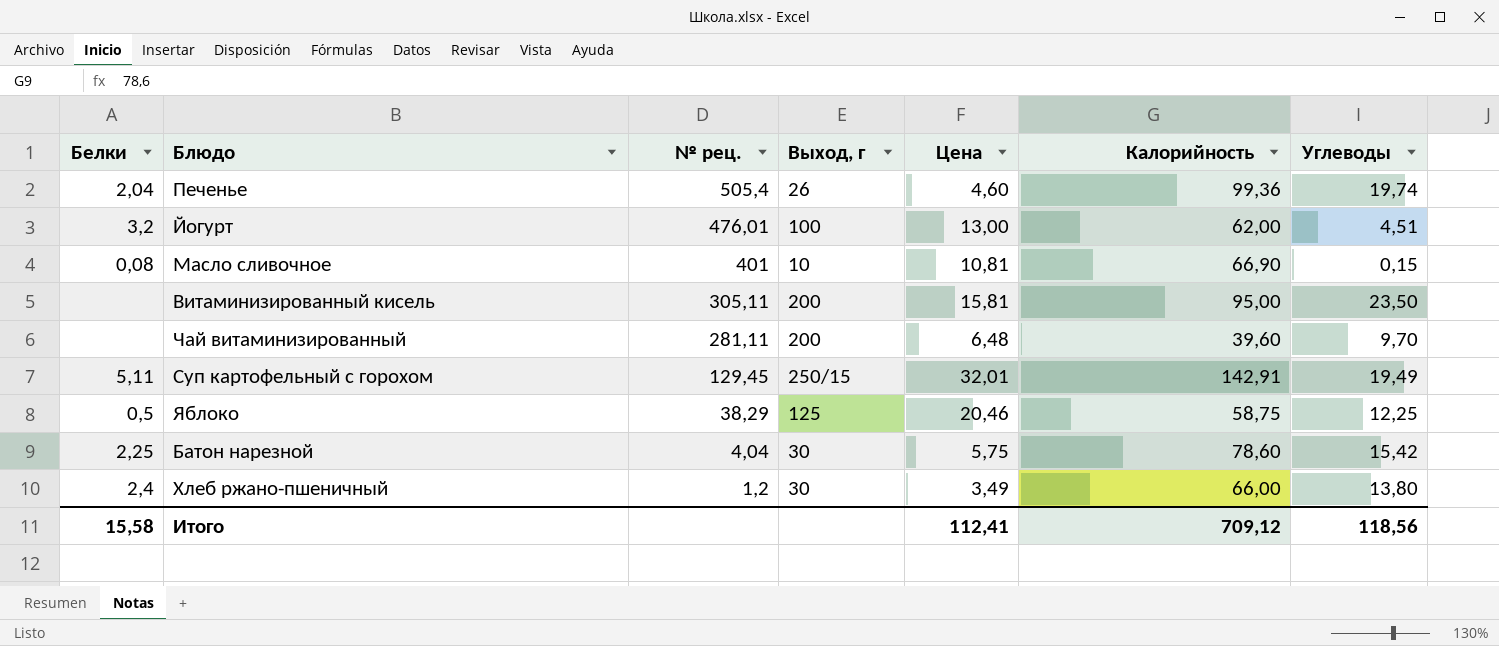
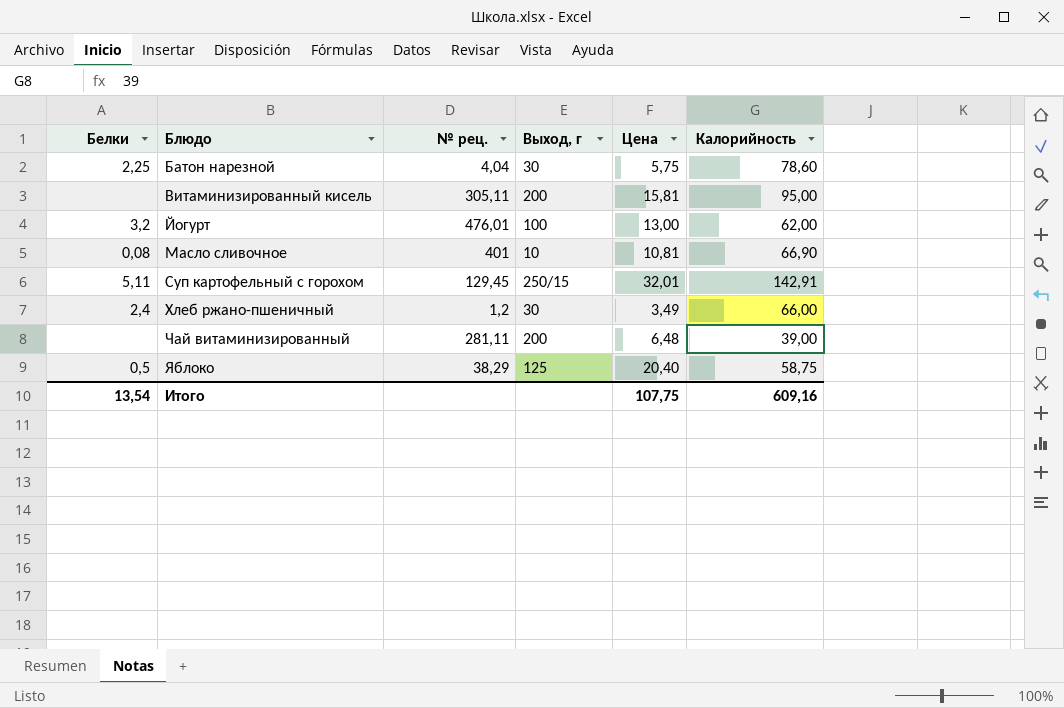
row order: № рец. descending -> Блюдо ascending
column Углеводы | position: 7 -> none
row Печенье: 2,04 | 505,4 | 26 | 4,60 | 99,36 | 19,74 -> none
Чай витаминизированный | Калорийность: 39,60 -> 39,00
Яблоко | Цена: 20,46 -> 20,40
Итого | Белки: 15,58 -> 13,54
Итого | Цена: 112,41 -> 107,75
Итого | Калорийность: 709,12 -> 609,16

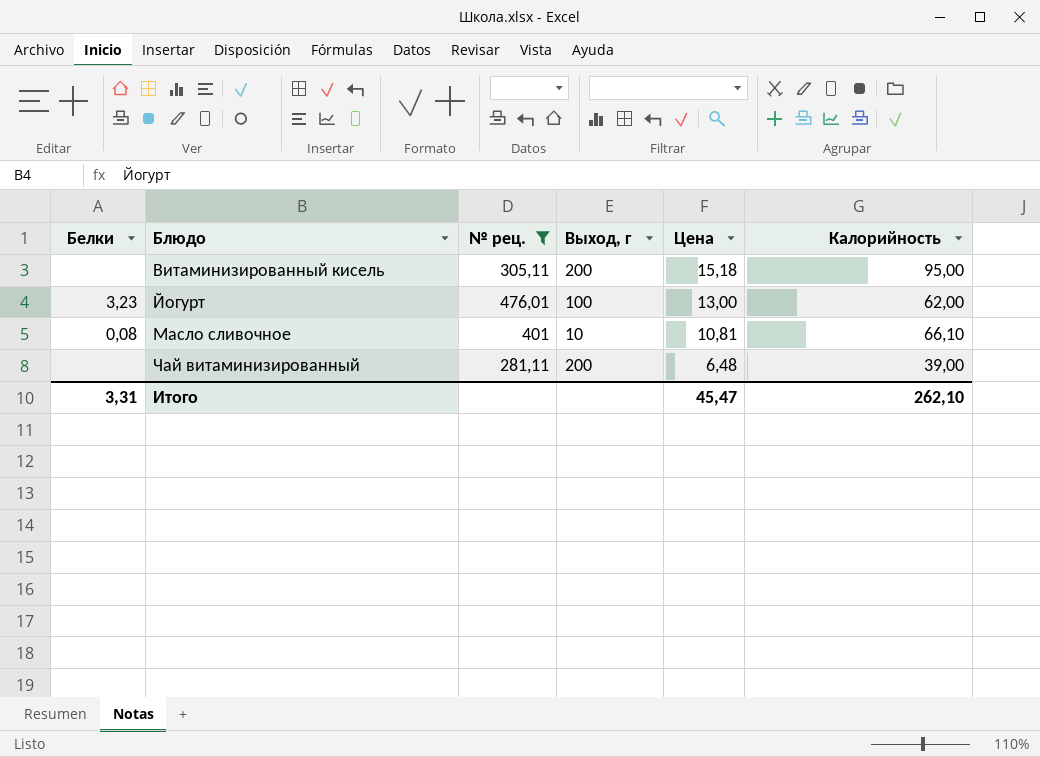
filter: none -> № рец. >= 281,11
Витаминизированный кисель | Цена: 15,81 -> 15,18
Йогурт | Белки: 3,2 -> 3,23
Масло сливочное | Калорийность: 66,90 -> 66,10
Итого | Белки: 13,54 -> 3,31
Итого | Цена: 107,75 -> 45,47
Итого | Калорийность: 609,16 -> 262,10

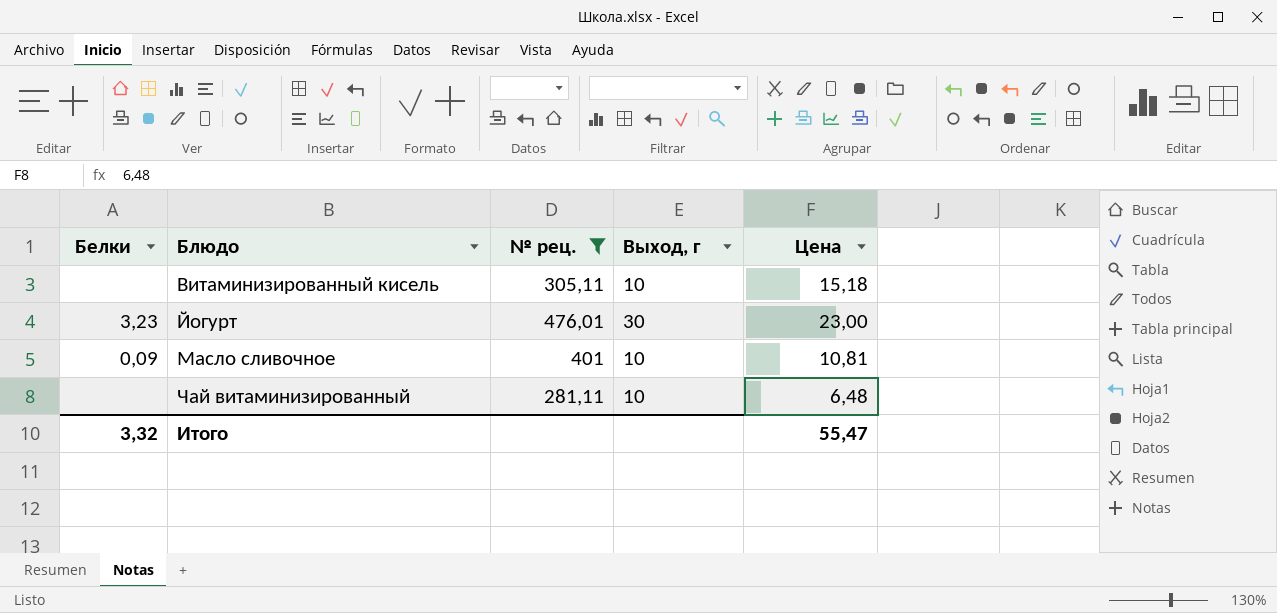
column Калорийность | position: 6 -> none
Витаминизированный кисель | Выход, г: 200 -> 10
Йогурт | Выход, г: 100 -> 30
Йогурт | Цена: 13,00 -> 23,00
Масло сливочное | Белки: 0,08 -> 0,09
Чай витаминизированный | Выход, г: 200 -> 10
Итого | Белки: 3,31 -> 3,32
Итого | Цена: 45,47 -> 55,47

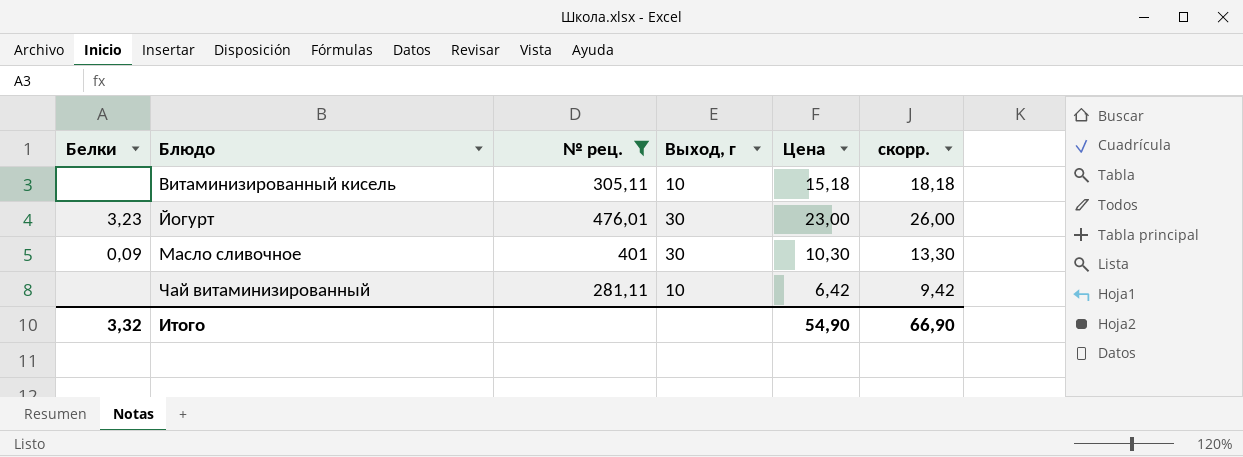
column скорр. | formula: none -> [Цена] + 3
Масло сливочное | Выход, г: 10 -> 30
Масло сливочное | Цена: 10,81 -> 10,30
Чай витаминизированный | Цена: 6,48 -> 6,42
Итого | Цена: 55,47 -> 54,90

